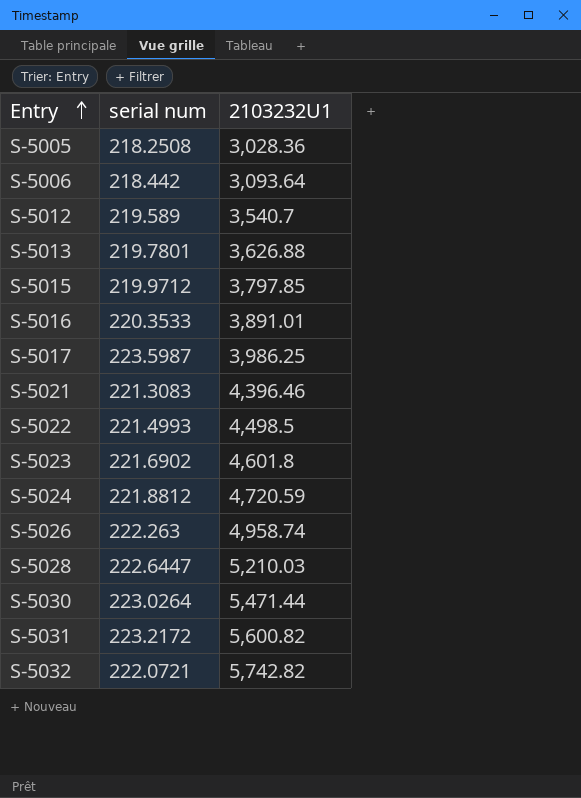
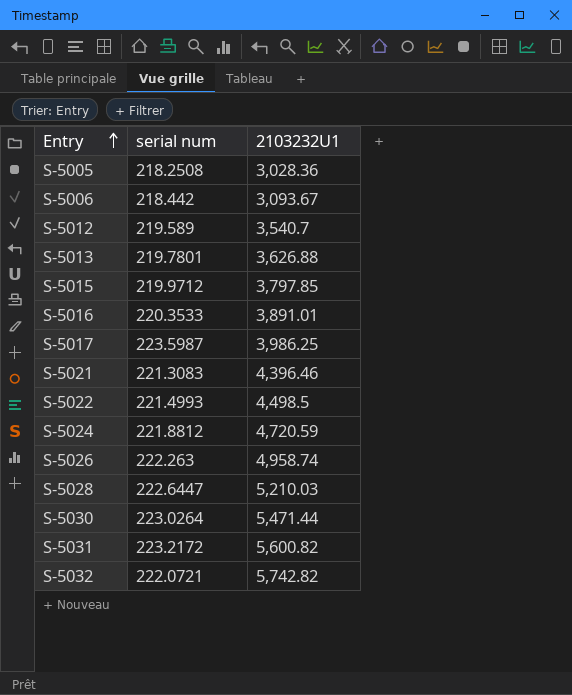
row S-5023: 221.6902 | 4,601.8 -> none
S-5006 | 2103232U1: 3,093.64 -> 3,093.67

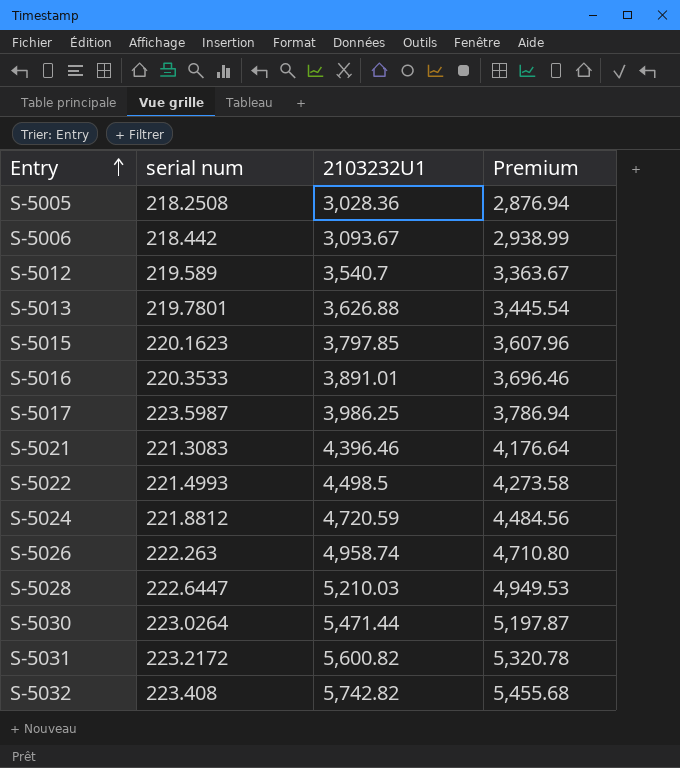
column Premium | formula: none -> [2103232U1] * 0.95
S-5015 | serial num: 219.9712 -> 220.1623
S-5032 | serial num: 222.0721 -> 223.408

